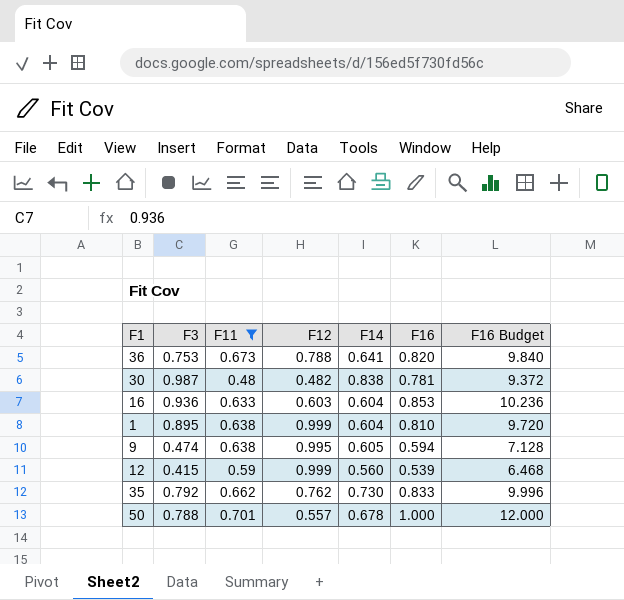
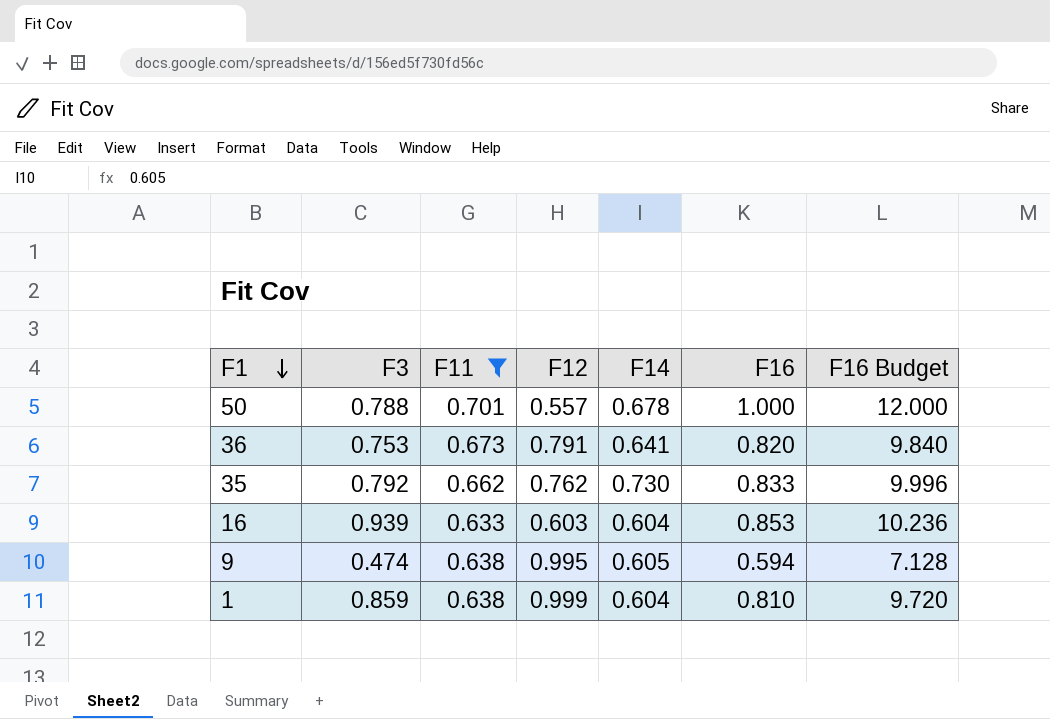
row order: none -> F1 descending
row 30: 0.987 | 0.48 | 0.482 | 0.838 | 0.781 | 9.372 -> none
row 12: 0.415 | 0.59 | 0.999 | 0.560 | 0.539 | 6.468 -> none
36 | F12: 0.788 -> 0.791
16 | F3: 0.936 -> 0.939
1 | F3: 0.895 -> 0.859

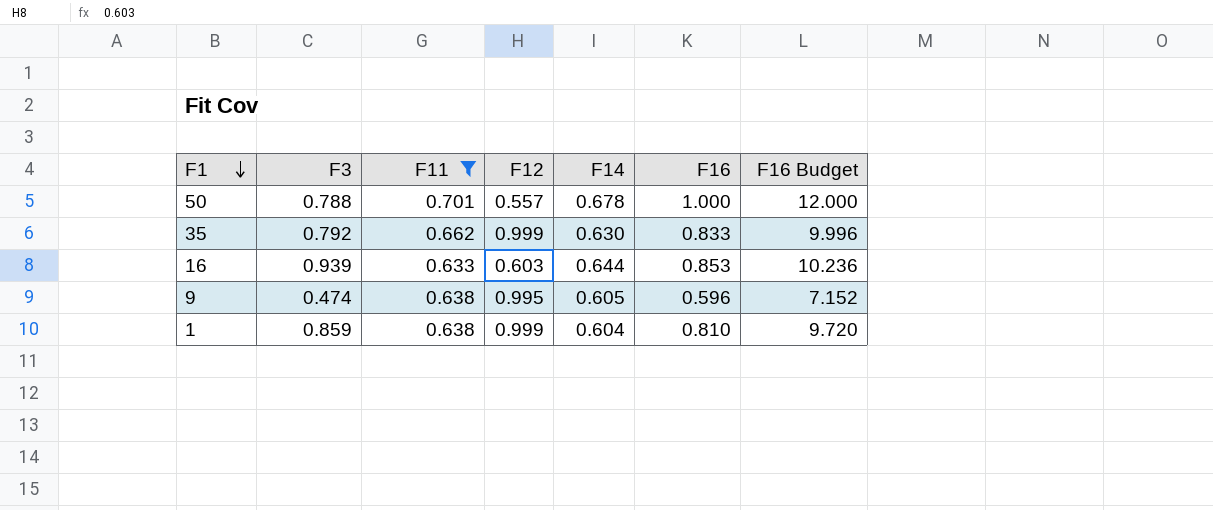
row 36: 0.753 | 0.673 | 0.791 | 0.641 | 0.820 | 9.840 -> none
35 | F12: 0.762 -> 0.999
35 | F14: 0.730 -> 0.630
16 | F14: 0.604 -> 0.644
9 | F16: 0.594 -> 0.596
9 | F16 Budget: 7.128 -> 7.152

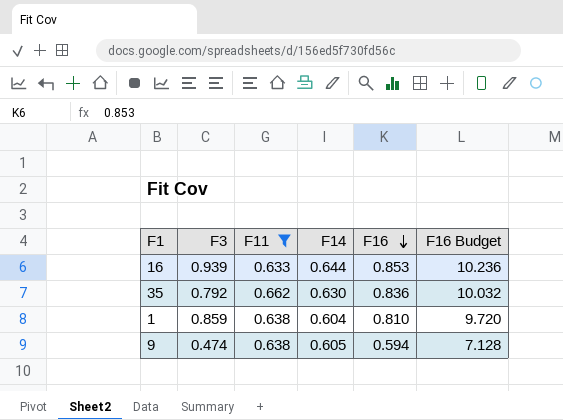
row order: F1 descending -> F16 descending
column F12 | position: 4 -> none
row 50: 0.788 | 0.701 | 0.557 | 0.678 | 1.000 | 12.000 -> none
35 | F16: 0.833 -> 0.836
35 | F16 Budget: 9.996 -> 10.032
9 | F16: 0.596 -> 0.594
9 | F16 Budget: 7.152 -> 7.128

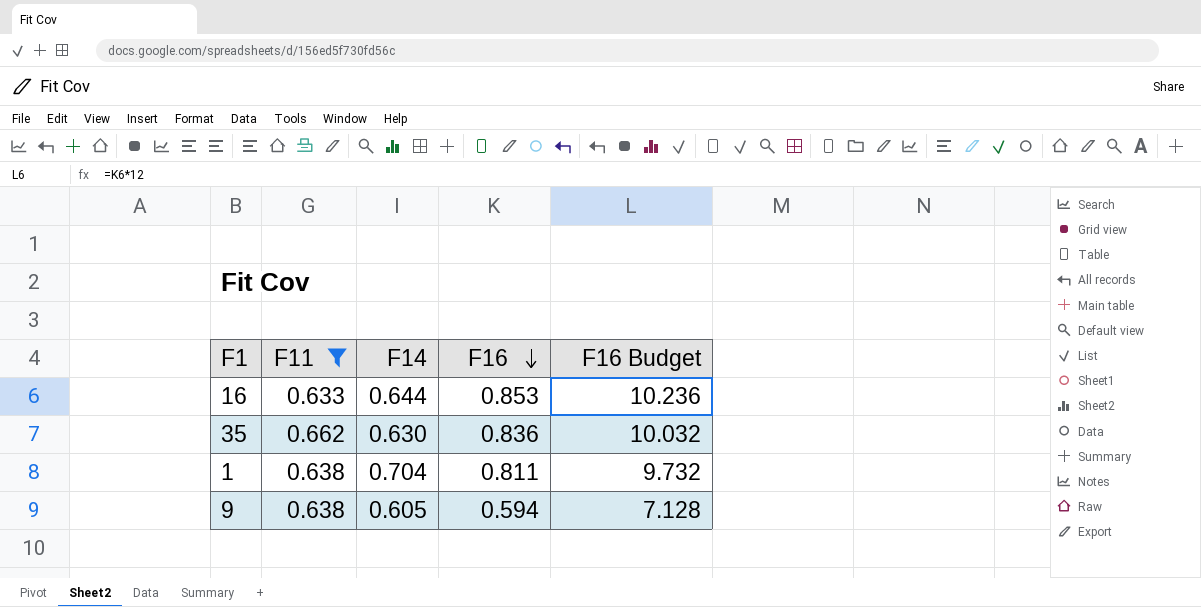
column F3 | position: 2 -> none
1 | F14: 0.604 -> 0.704
1 | F16: 0.810 -> 0.811
1 | F16 Budget: 9.720 -> 9.732

